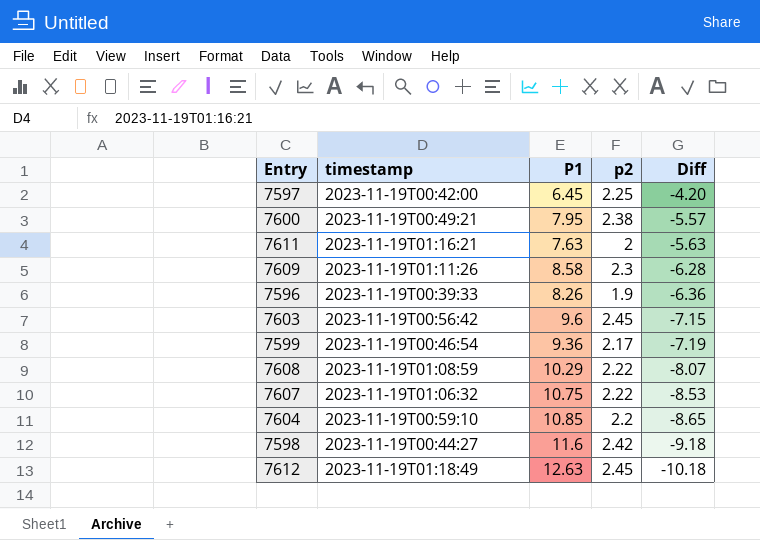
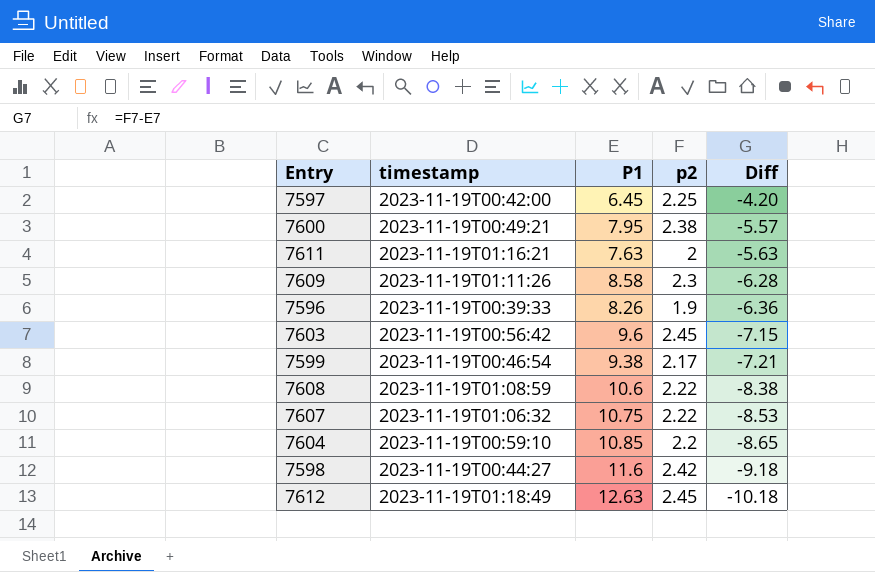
7599 | P1: 9.36 -> 9.38
7599 | Diff: -7.19 -> -7.21
7608 | P1: 10.29 -> 10.6
7608 | Diff: -8.07 -> -8.38

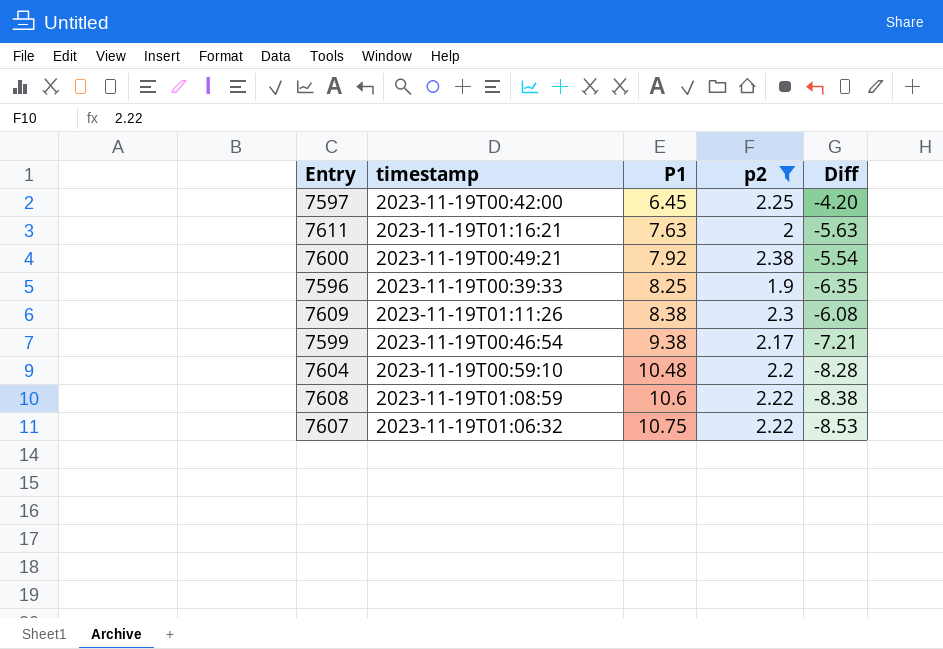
filter: none -> p2 <= 2.38
row order: Diff descending -> P1 ascending
7600 | P1: 7.95 -> 7.92
7600 | Diff: -5.57 -> -5.54
7596 | P1: 8.26 -> 8.25
7596 | Diff: -6.36 -> -6.35
7609 | P1: 8.58 -> 8.38
7609 | Diff: -6.28 -> -6.08
7604 | P1: 10.85 -> 10.48
7604 | Diff: -8.65 -> -8.28

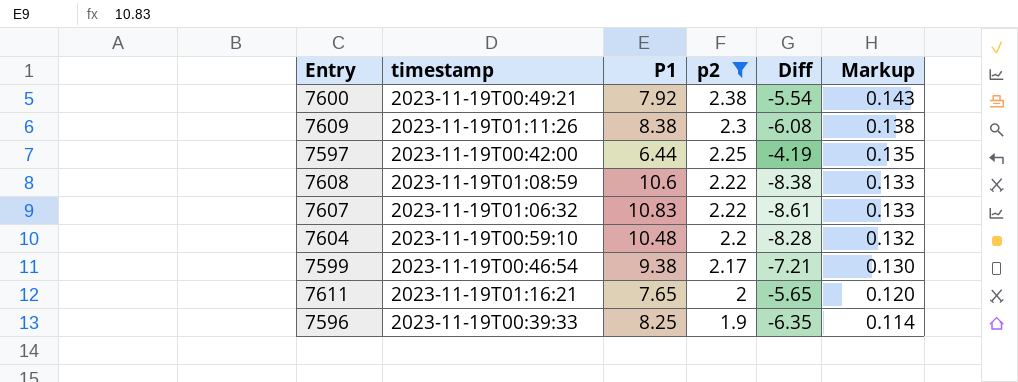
row order: P1 ascending -> p2 descending
column Markup | formula: none -> [p2] * 0.06
7597 | P1: 6.45 -> 6.44
7597 | Diff: -4.20 -> -4.19
7607 | P1: 10.75 -> 10.83
7607 | Diff: -8.53 -> -8.61
7611 | P1: 7.63 -> 7.65
7611 | Diff: -5.63 -> -5.65

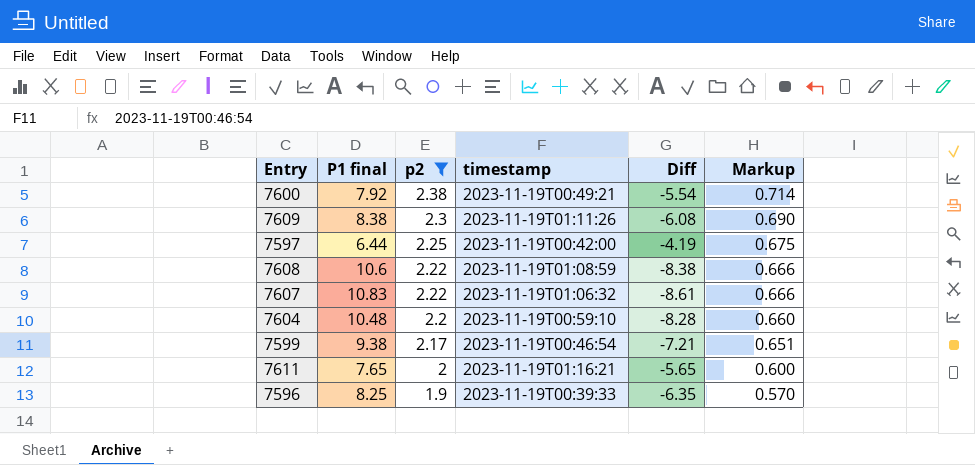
column name: P1 -> P1 final
column timestamp | position: 2 -> 4
column Markup | formula: [p2] * 0.06 -> [p2] * 0.3

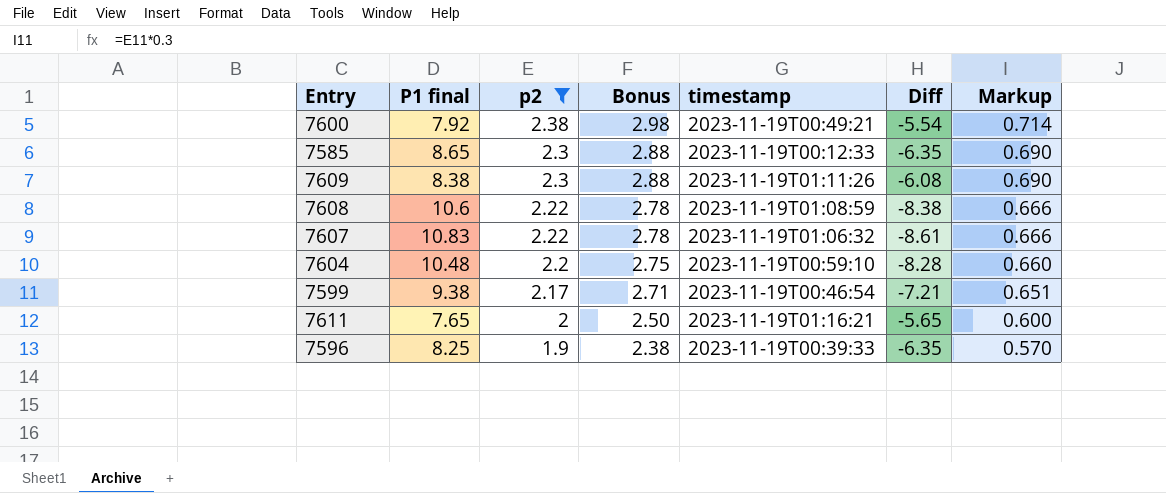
column Bonus | formula: none -> [p2] * 1.25
row 7597: 6.44 | 2.25 | 2023-11-19T00:42:00 | -4.19 | 0.675 -> none
row 7585: none -> 8.65 | 2.3 | 2.88 | 2023-11-19T00:12:33 | -6.35 | 0.690

